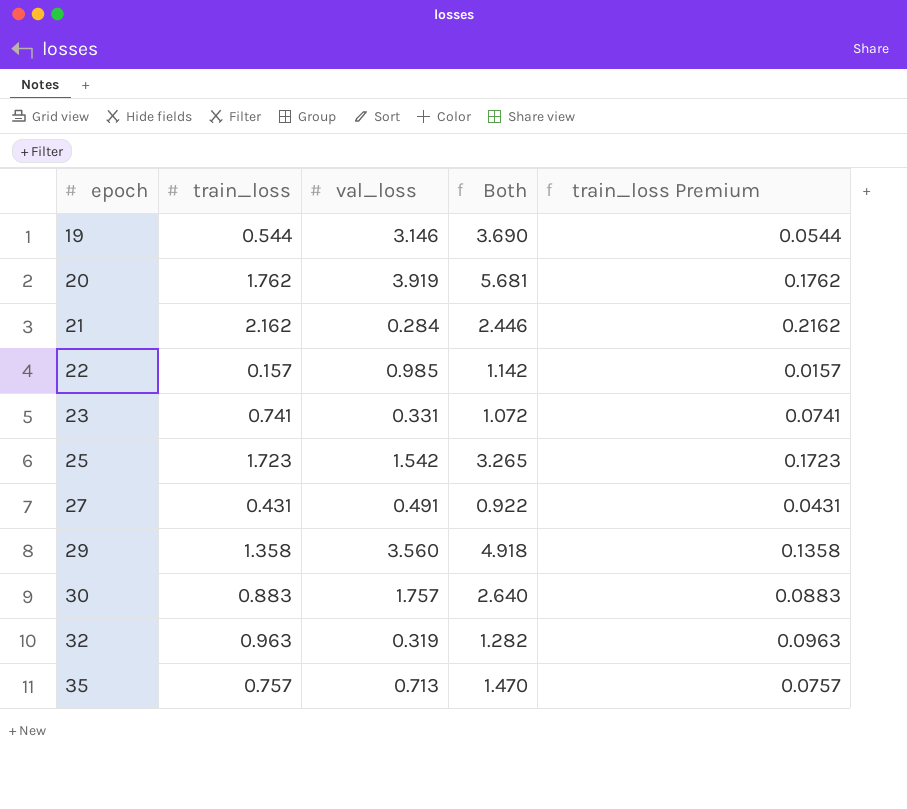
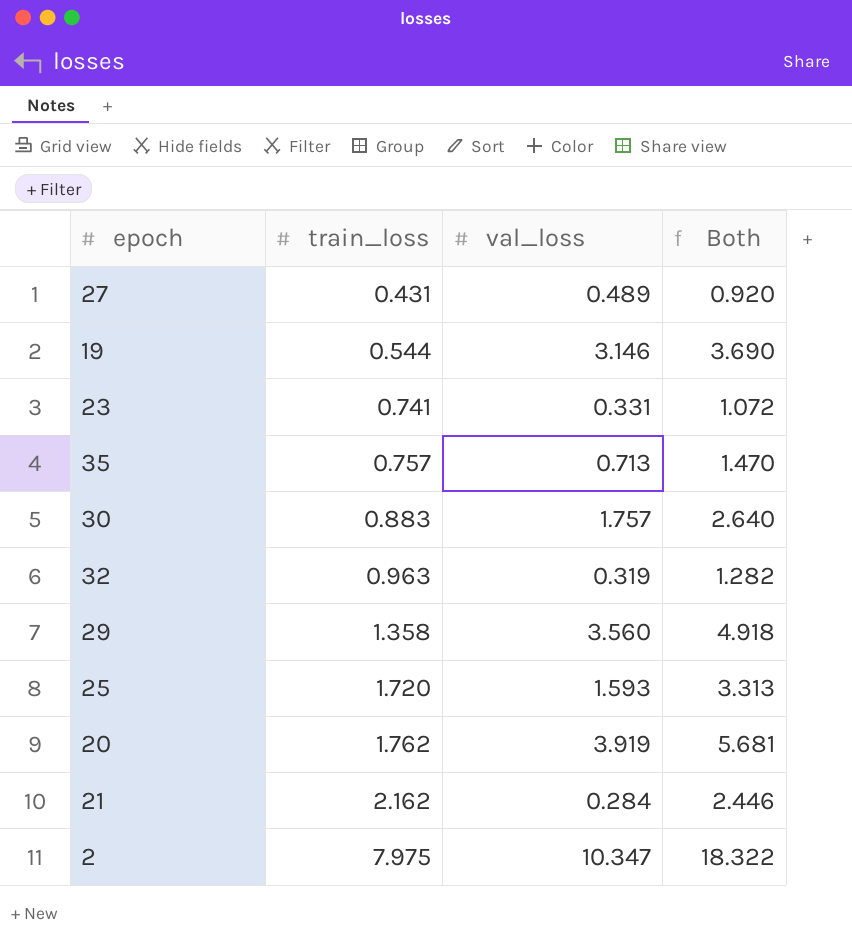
row order: epoch ascending -> train_loss ascending
column train_loss Premium | formula: [train_loss] * 0.1 -> none
row 22: 0.157 | 0.985 | 1.142 | 0.0157 -> none
27 | val_loss: 0.491 -> 0.489
27 | Both: 0.922 -> 0.920
25 | train_loss: 1.723 -> 1.720
25 | val_loss: 1.542 -> 1.593
25 | Both: 3.265 -> 3.313
row 2: none -> 7.975 | 10.347 | 18.322

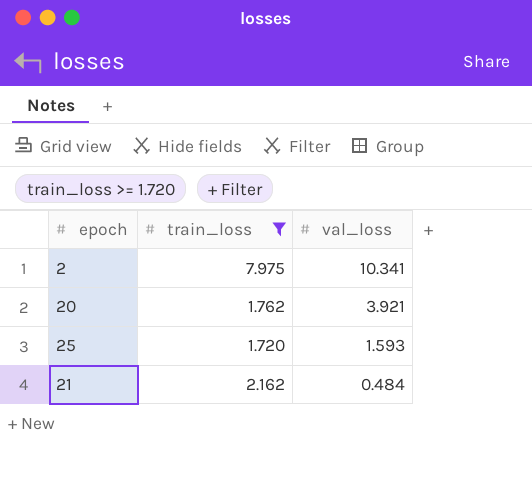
filter: none -> train_loss >= 1.720
row order: train_loss ascending -> val_loss descending
column Both | formula: [train_loss] + [val_loss] -> none
2 | val_loss: 10.347 -> 10.341
20 | val_loss: 3.919 -> 3.921
21 | val_loss: 0.284 -> 0.484

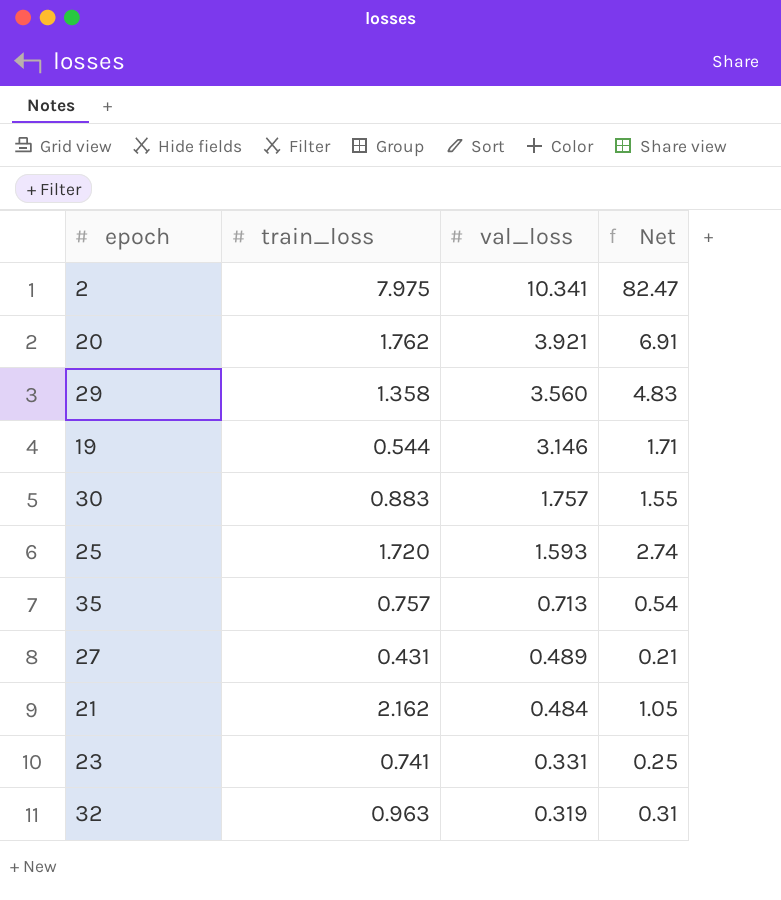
filter: train_loss >= 1.720 -> none
column Net | formula: none -> [train_loss] * [val_loss]

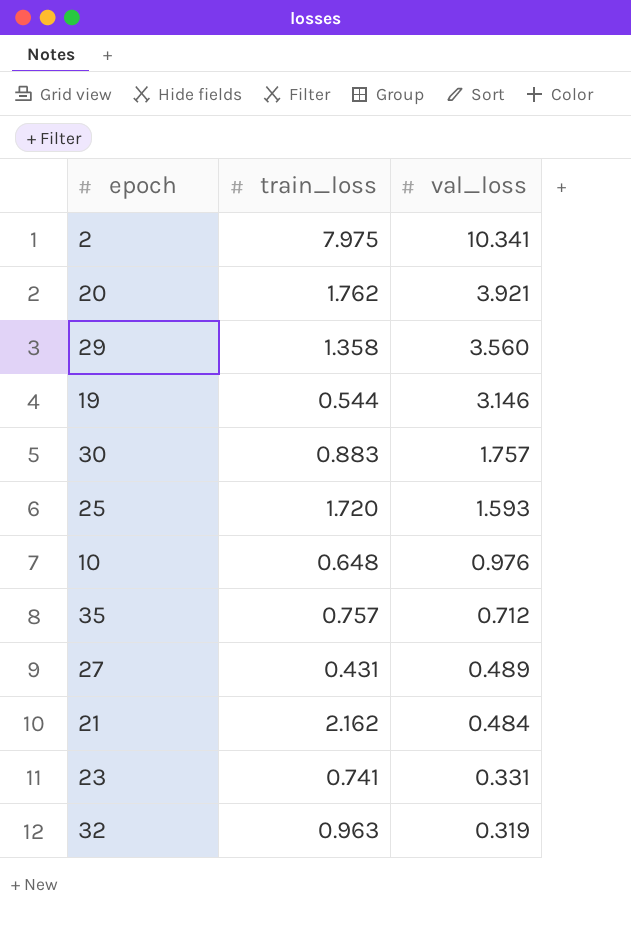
column Net | formula: [train_loss] * [val_loss] -> none
row 10: none -> 0.648 | 0.976
35 | val_loss: 0.713 -> 0.712

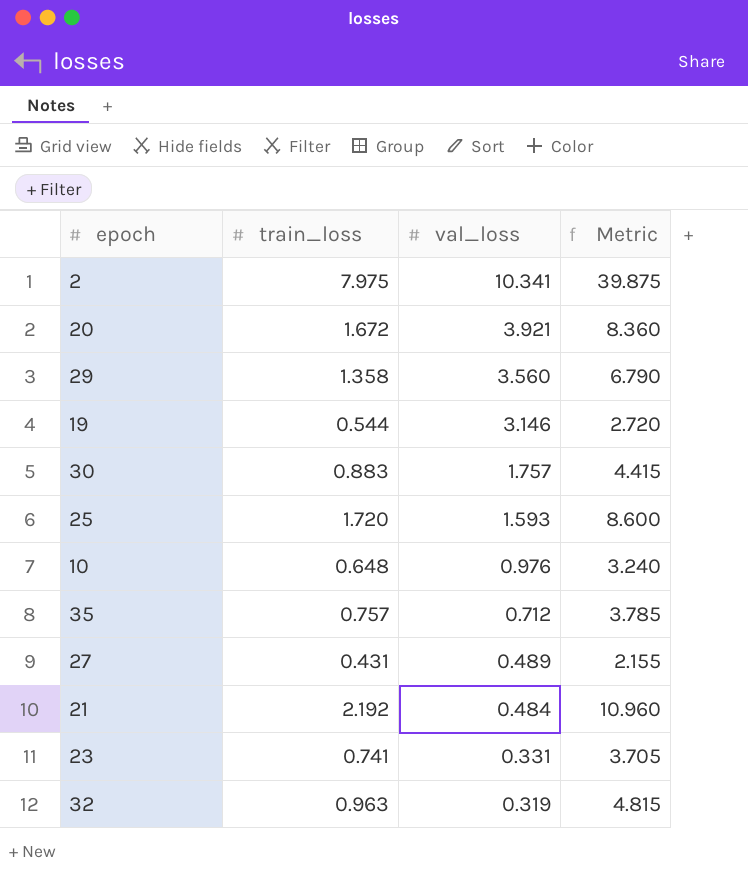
column Metric | formula: none -> [train_loss] * 5
20 | train_loss: 1.762 -> 1.672
21 | train_loss: 2.162 -> 2.192

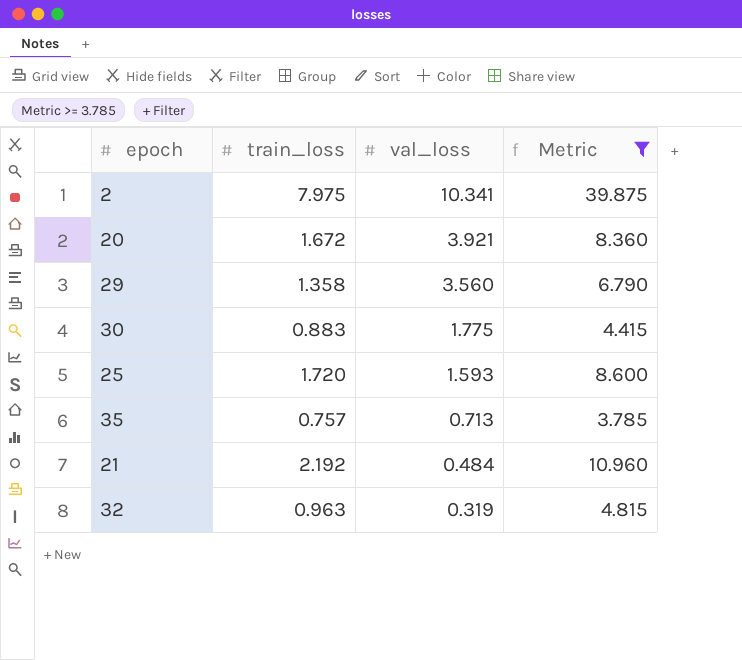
filter: none -> Metric >= 3.785
30 | val_loss: 1.757 -> 1.775
35 | val_loss: 0.712 -> 0.713

